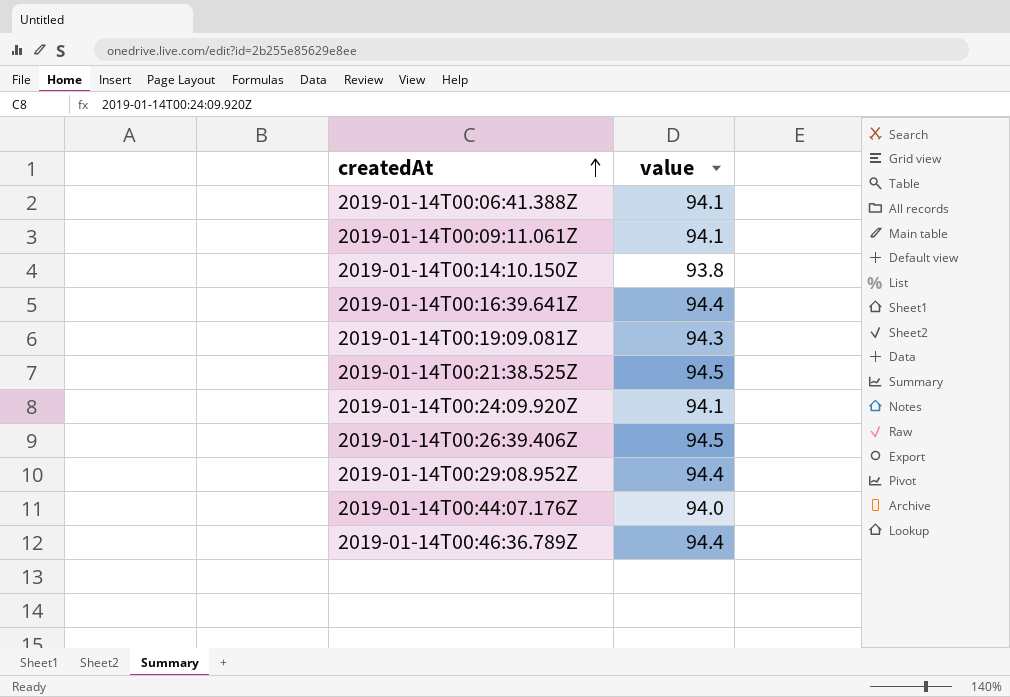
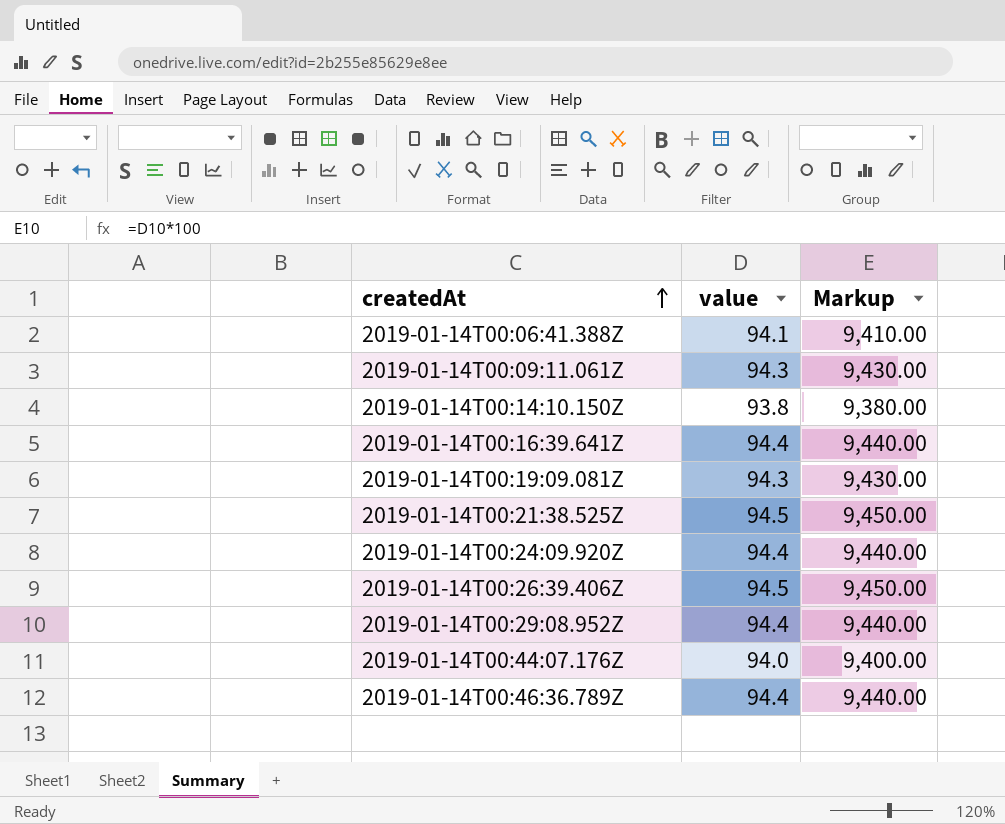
column Markup | formula: none -> [value] * 100
2019-01-14T00:09:11.061Z | value: 94.1 -> 94.3
2019-01-14T00:24:09.920Z | value: 94.1 -> 94.4

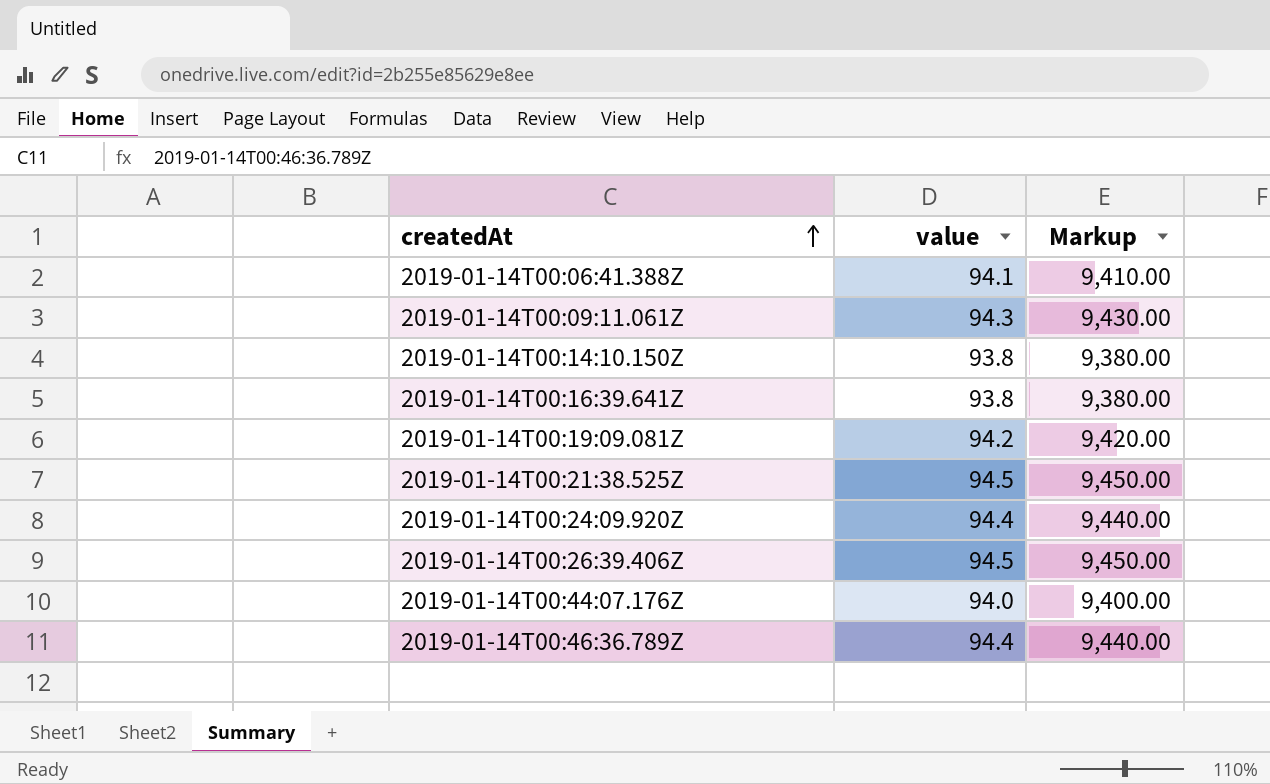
row 2019-01-14T00:29:08.952Z: 94.4 | 9,440.00 -> none
2019-01-14T00:16:39.641Z | value: 94.4 -> 93.8
2019-01-14T00:16:39.641Z | Markup: 9,440.00 -> 9,380.00
2019-01-14T00:19:09.081Z | value: 94.3 -> 94.2
2019-01-14T00:19:09.081Z | Markup: 9,430.00 -> 9,420.00

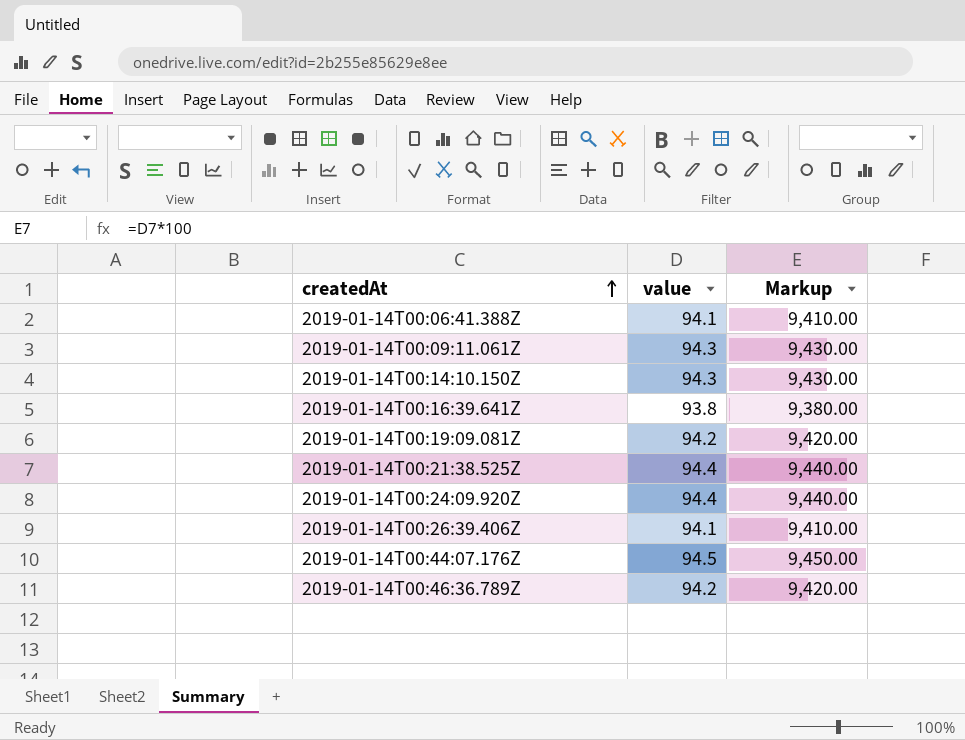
2019-01-14T00:14:10.150Z | value: 93.8 -> 94.3
2019-01-14T00:14:10.150Z | Markup: 9,380.00 -> 9,430.00
2019-01-14T00:21:38.525Z | value: 94.5 -> 94.4
2019-01-14T00:21:38.525Z | Markup: 9,450.00 -> 9,440.00
2019-01-14T00:26:39.406Z | value: 94.5 -> 94.1
2019-01-14T00:26:39.406Z | Markup: 9,450.00 -> 9,410.00
2019-01-14T00:44:07.176Z | value: 94.0 -> 94.5
2019-01-14T00:44:07.176Z | Markup: 9,400.00 -> 9,450.00
2019-01-14T00:46:36.789Z | value: 94.4 -> 94.2
2019-01-14T00:46:36.789Z | Markup: 9,440.00 -> 9,420.00

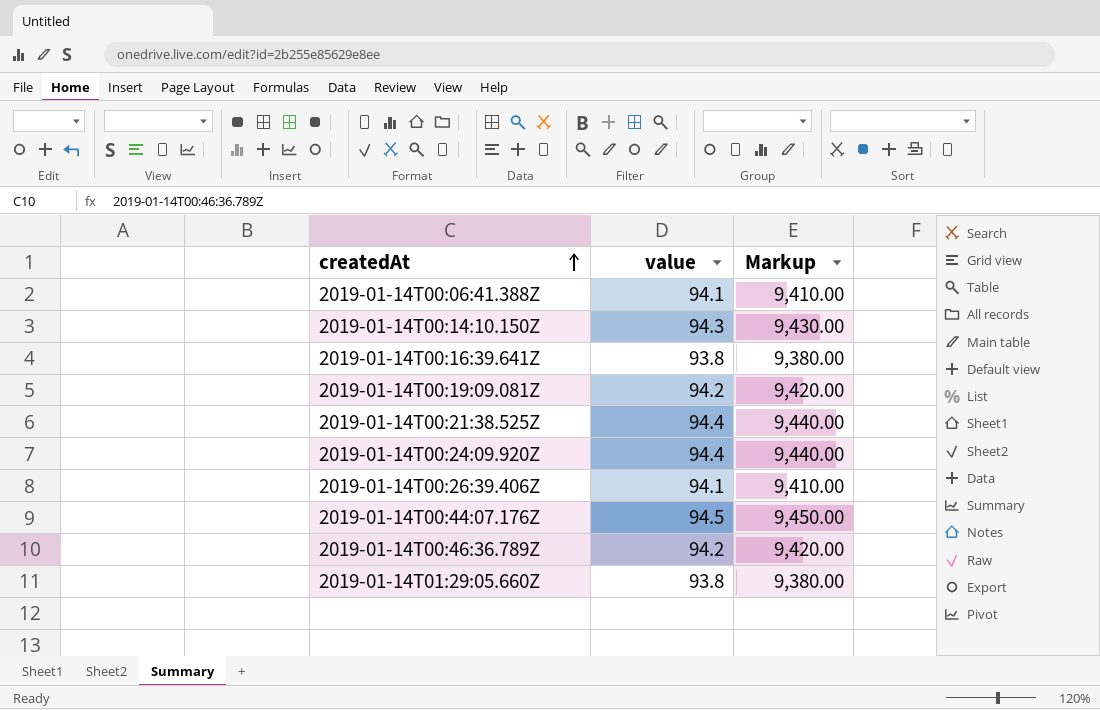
row 2019-01-14T00:09:11.061Z: 94.3 | 9,430.00 -> none
row 2019-01-14T01:29:05.660Z: none -> 93.8 | 9,380.00

